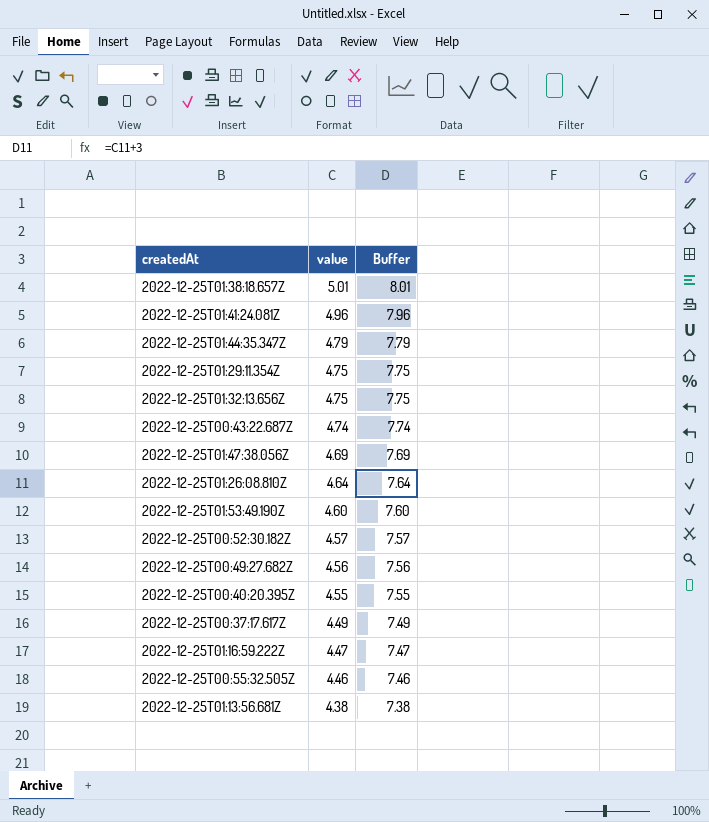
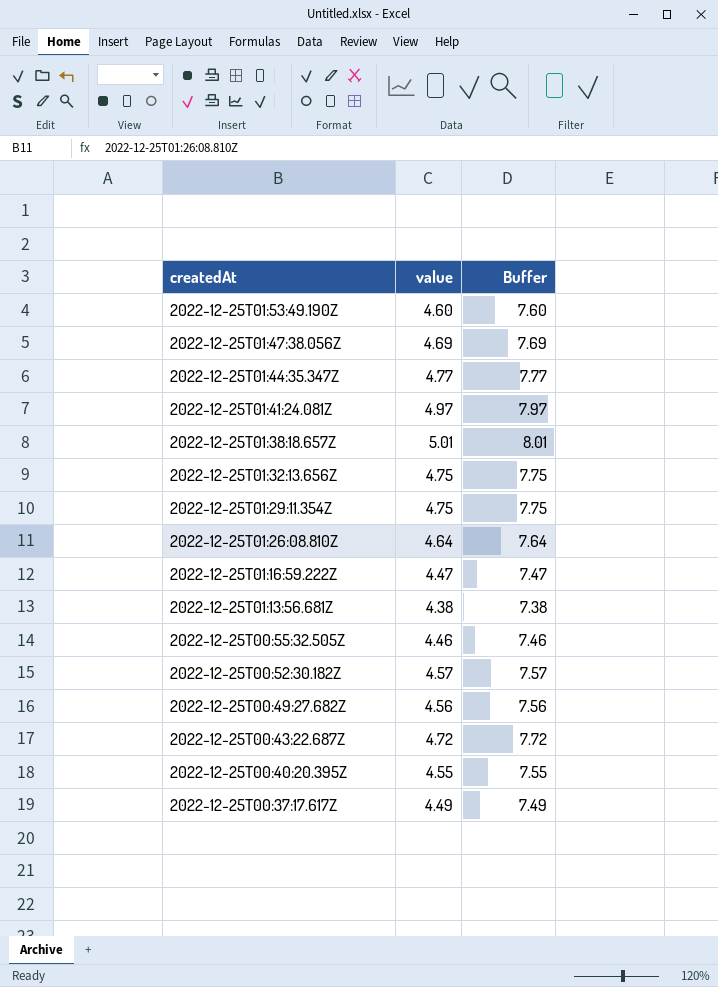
row order: value descending -> createdAt descending
2022-12-25T01:44:35.347Z | value: 4.79 -> 4.77
2022-12-25T01:44:35.347Z | Buffer: 7.79 -> 7.77
2022-12-25T01:41:24.081Z | value: 4.96 -> 4.97
2022-12-25T01:41:24.081Z | Buffer: 7.96 -> 7.97
2022-12-25T00:43:22.687Z | value: 4.74 -> 4.72
2022-12-25T00:43:22.687Z | Buffer: 7.74 -> 7.72

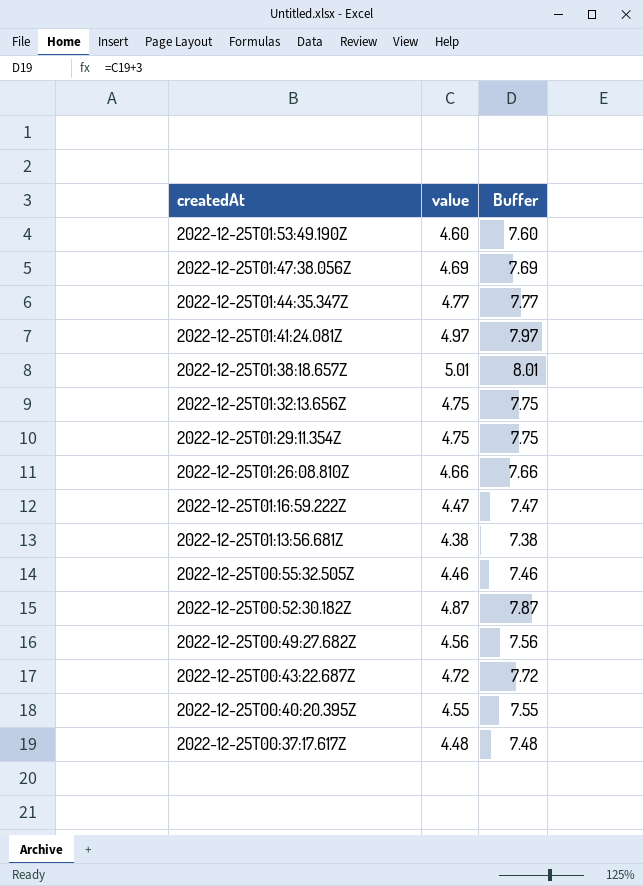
2022-12-25T01:26:08.810Z | value: 4.64 -> 4.66
2022-12-25T01:26:08.810Z | Buffer: 7.64 -> 7.66
2022-12-25T00:52:30.182Z | value: 4.57 -> 4.87
2022-12-25T00:52:30.182Z | Buffer: 7.57 -> 7.87
2022-12-25T00:37:17.617Z | value: 4.49 -> 4.48
2022-12-25T00:37:17.617Z | Buffer: 7.49 -> 7.48

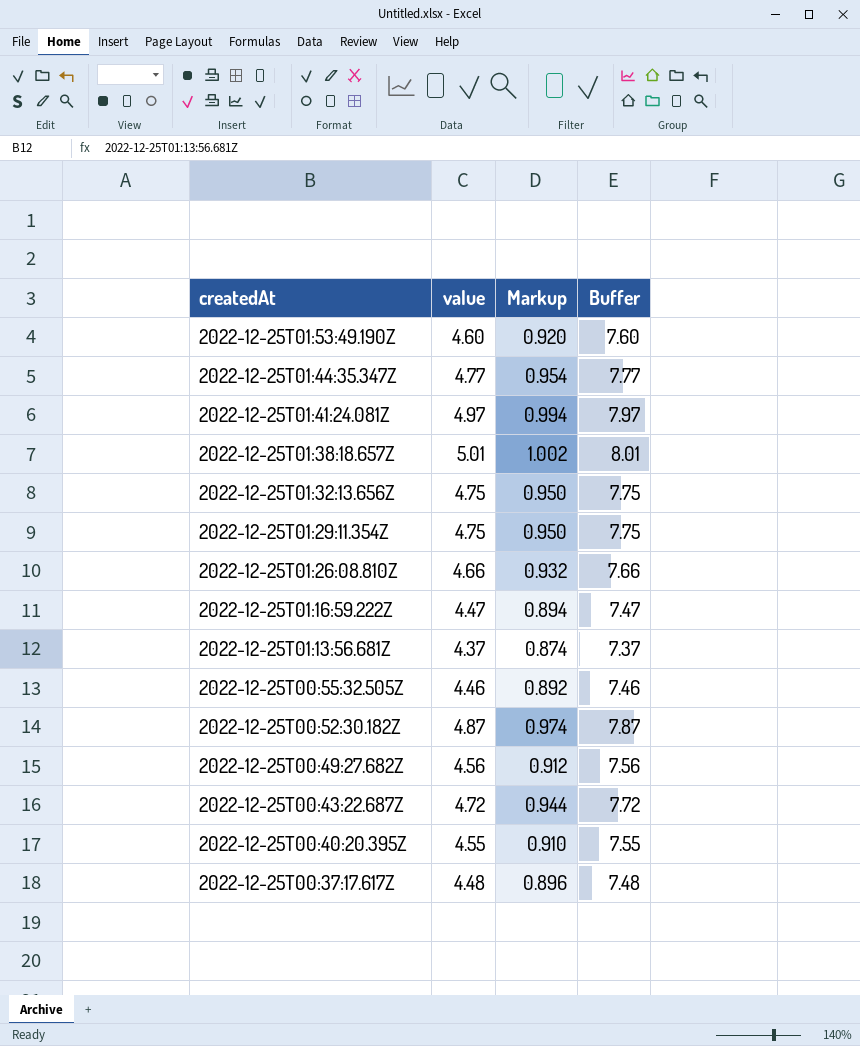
column Markup | formula: none -> [value] * 0.2
row 2022-12-25T01:47:38.056Z: 4.69 | 7.69 -> none
2022-12-25T01:13:56.681Z | value: 4.38 -> 4.37
2022-12-25T01:13:56.681Z | Buffer: 7.38 -> 7.37

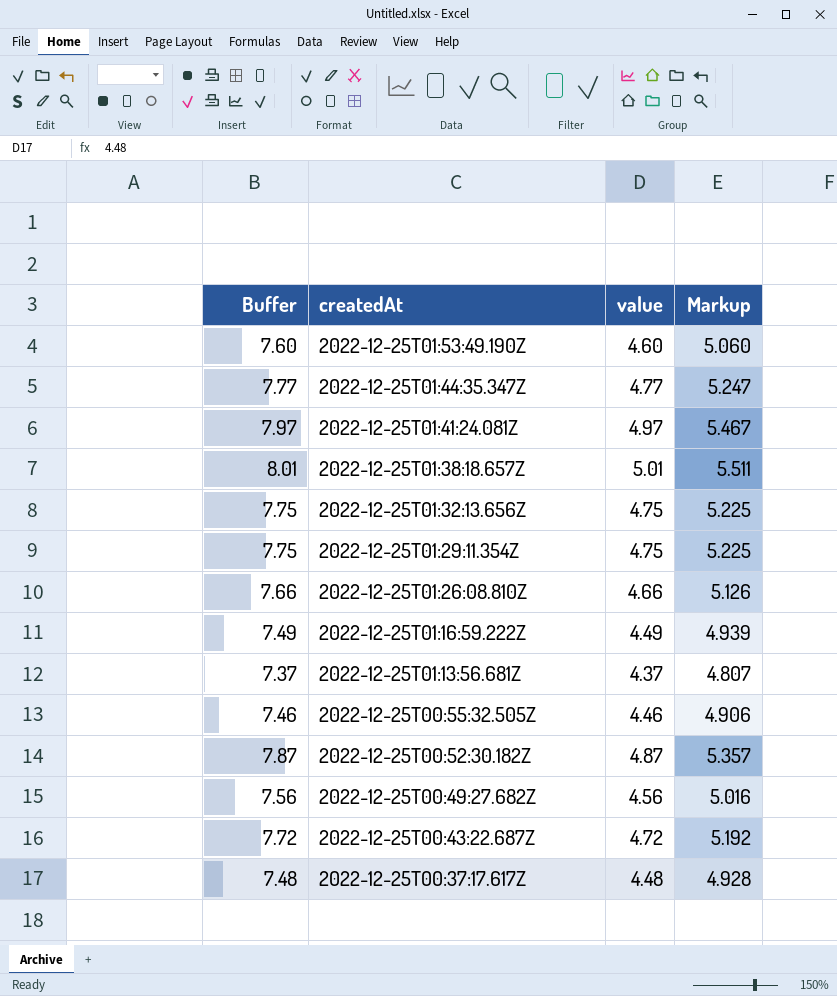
column Buffer | position: 4 -> 1
column Markup | formula: [value] * 0.2 -> [value] * 1.1
row 2022-12-25T00:40:20.395Z: 4.55 | 0.910 | 7.55 -> none
2022-12-25T01:16:59.222Z | Buffer: 7.47 -> 7.49
2022-12-25T01:16:59.222Z | value: 4.47 -> 4.49

